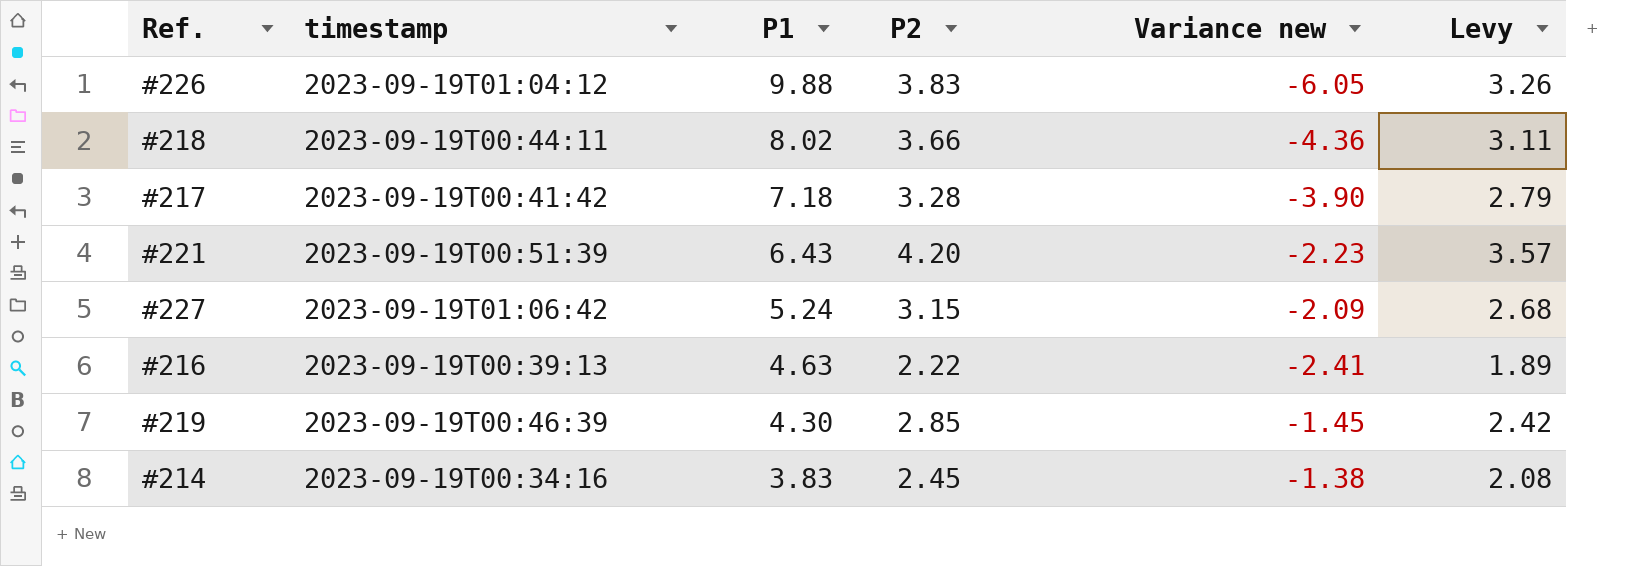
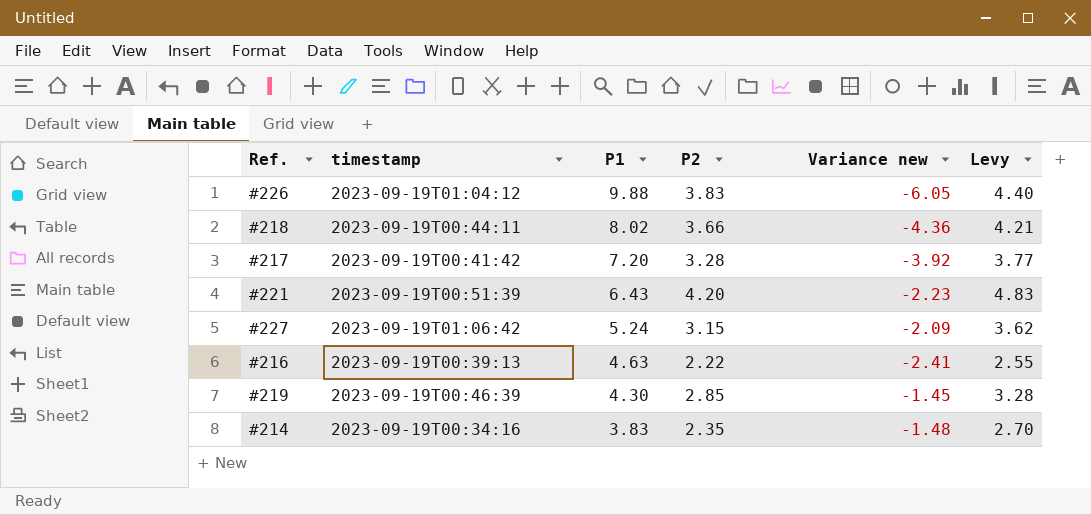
column Levy | formula: [P2] * 0.85 -> [P2] * 1.15
#217 | P1: 7.18 -> 7.20
#217 | Variance new: -3.90 -> -3.92
#214 | P2: 2.45 -> 2.35
#214 | Variance new: -1.38 -> -1.48

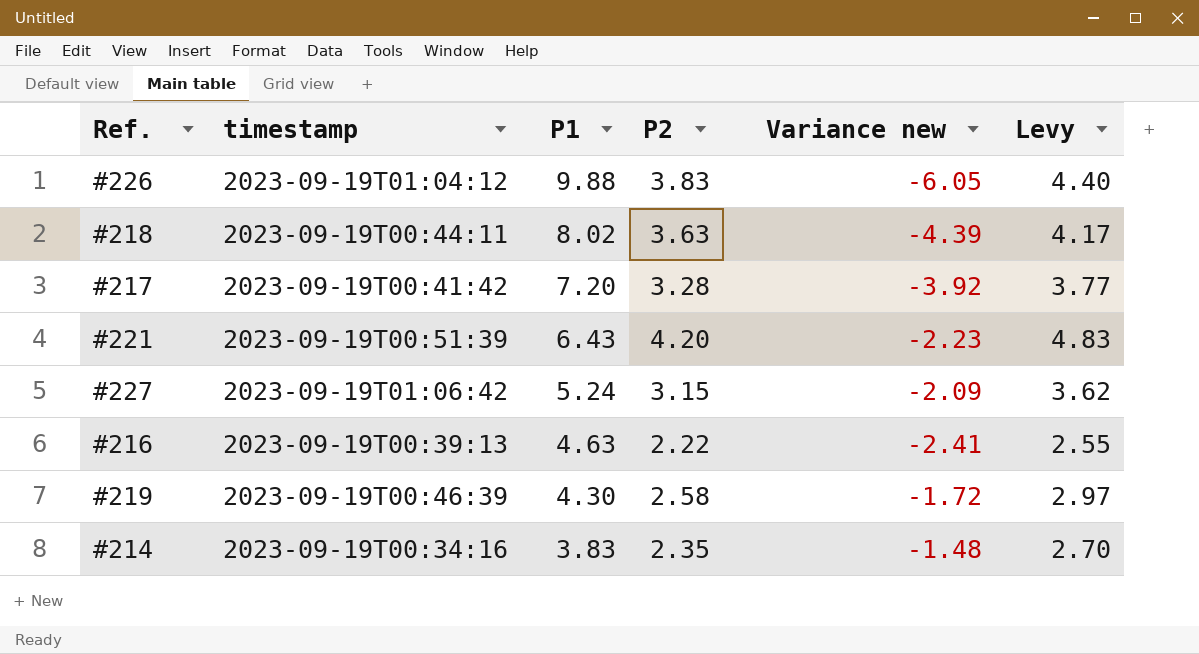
#218 | P2: 3.66 -> 3.63
#218 | Variance new: -4.36 -> -4.39
#218 | Levy: 4.21 -> 4.17
#219 | P2: 2.85 -> 2.58
#219 | Variance new: -1.45 -> -1.72
#219 | Levy: 3.28 -> 2.97

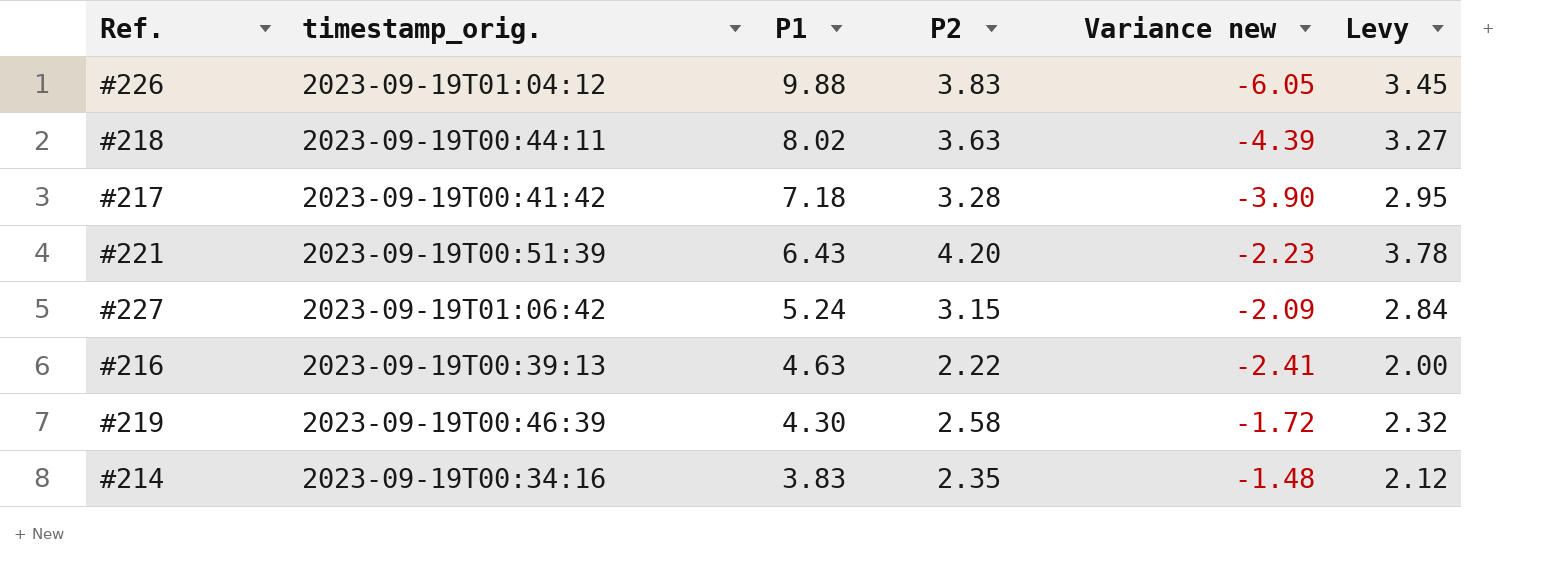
column name: timestamp -> timestamp_orig.
column Levy | formula: [P2] * 1.15 -> [P2] * 0.9
#217 | P1: 7.20 -> 7.18
#217 | Variance new: -3.92 -> -3.90

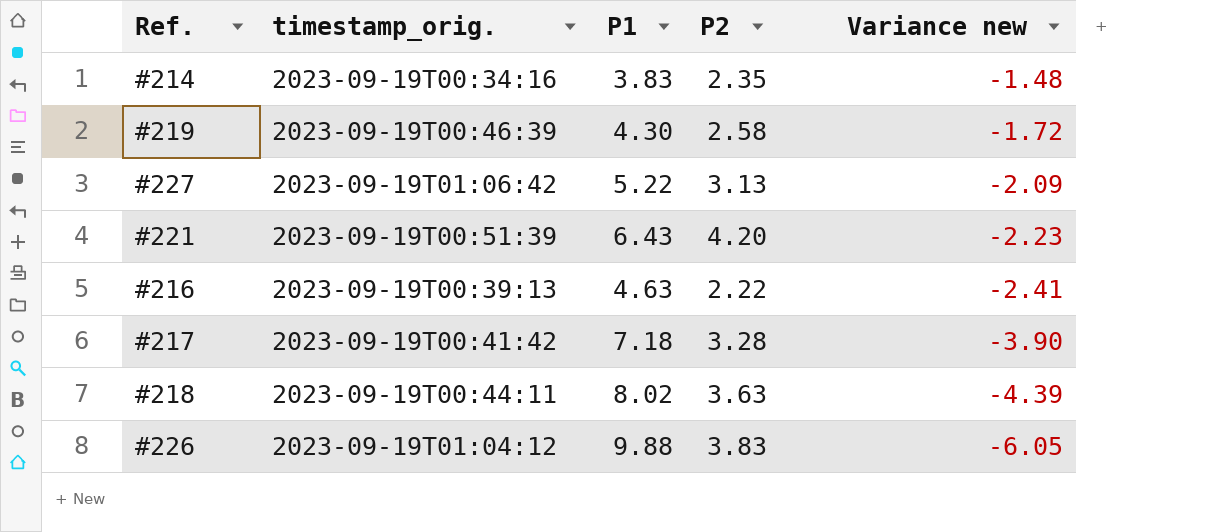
row order: P1 descending -> Variance new descending
column Levy | formula: [P2] * 0.9 -> none
#227 | P1: 5.24 -> 5.22
#227 | P2: 3.15 -> 3.13

